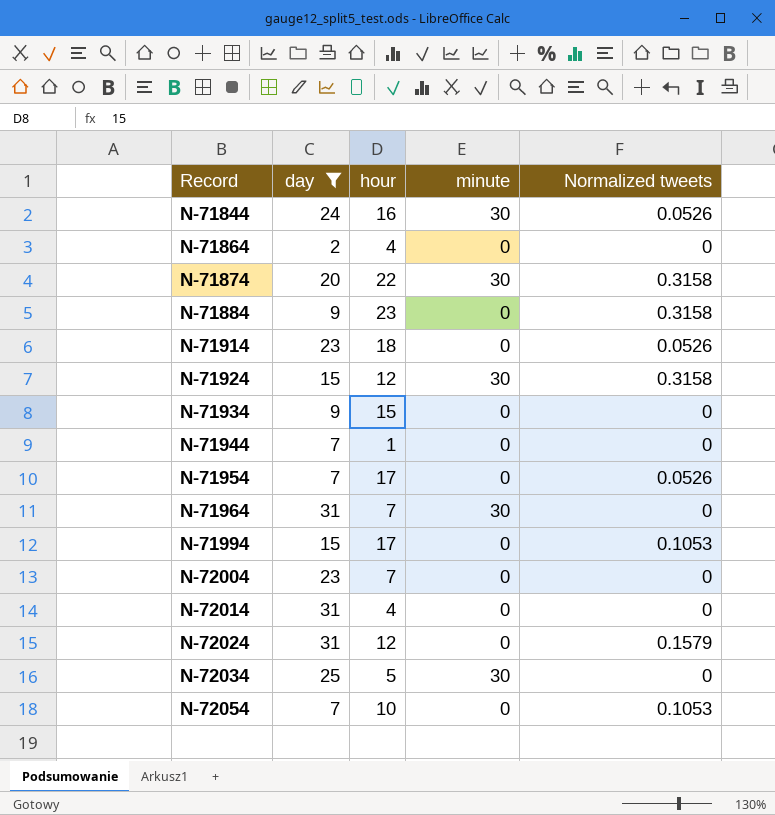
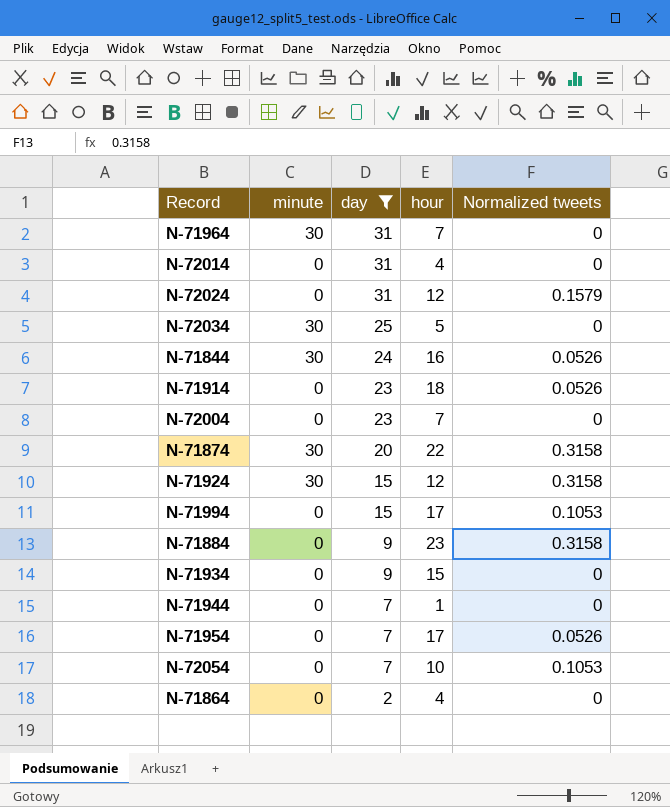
row order: Record ascending -> day descending
column minute | position: 4 -> 2

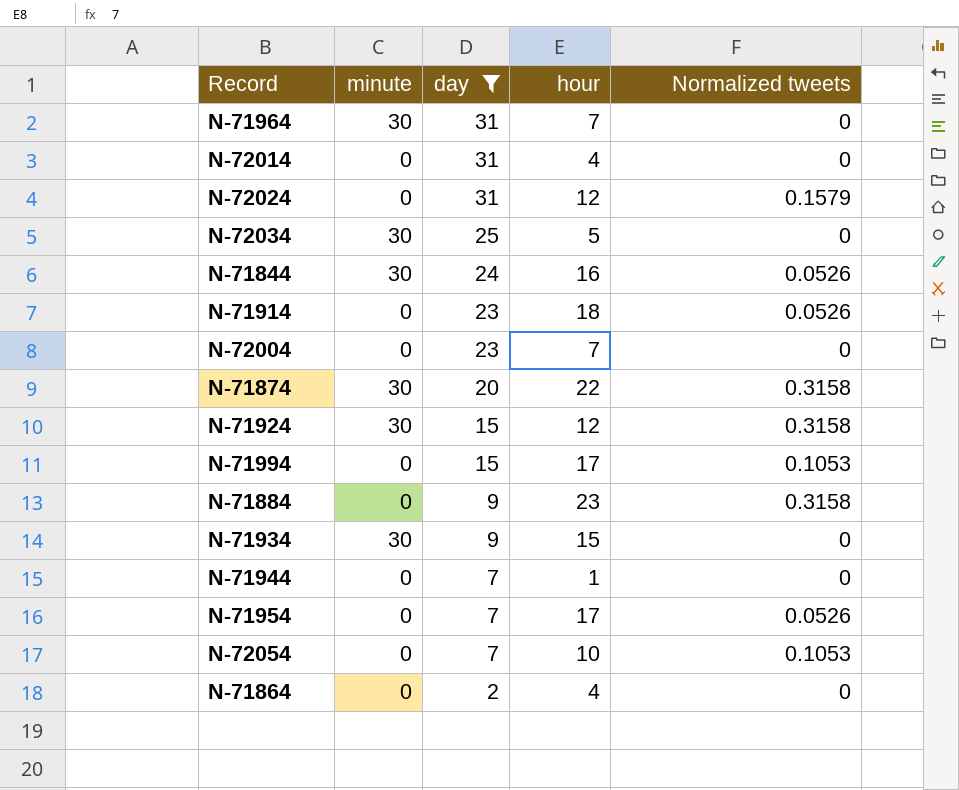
N-71934 | minute: 0 -> 30

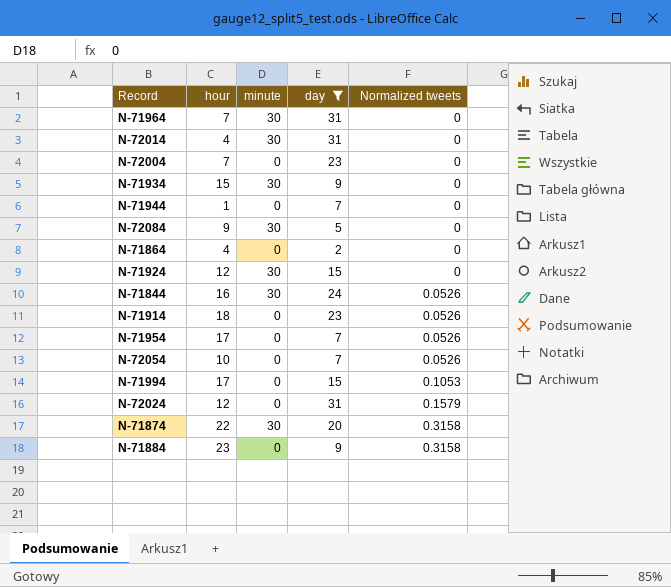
row order: day descending -> Normalized tweets ascending
column hour | position: 4 -> 2
row N-72034: 30 | 25 | 5 | 0 -> none
N-72014 | minute: 0 -> 30
row N-72084: none -> 9 | 30 | 5 | 0
N-71924 | Normalized tweets: 0.3158 -> 0
N-72054 | Normalized tweets: 0.1053 -> 0.0526

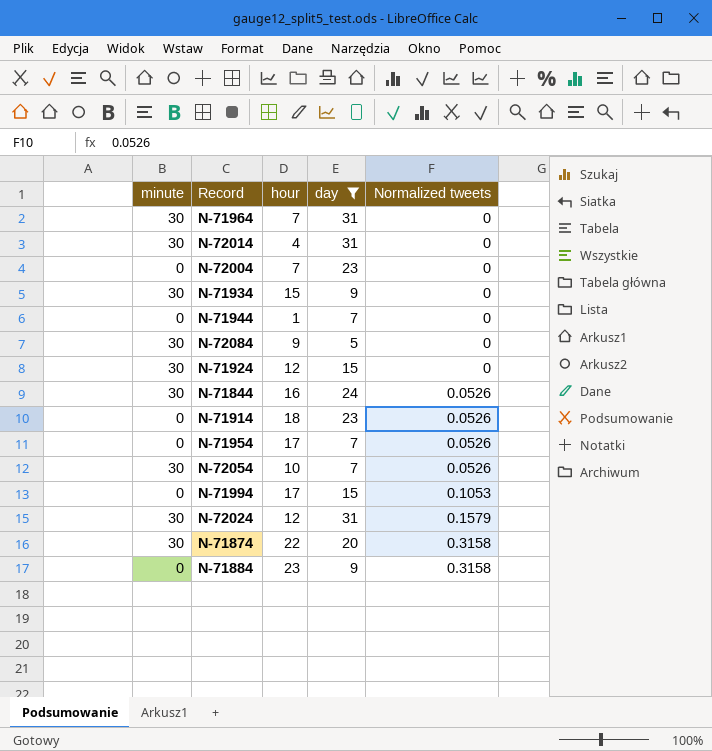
column minute | position: 3 -> 1
row N-71864: 4 | 0 | 2 | 0 -> none
N-72054 | minute: 0 -> 30
N-72024 | minute: 0 -> 30

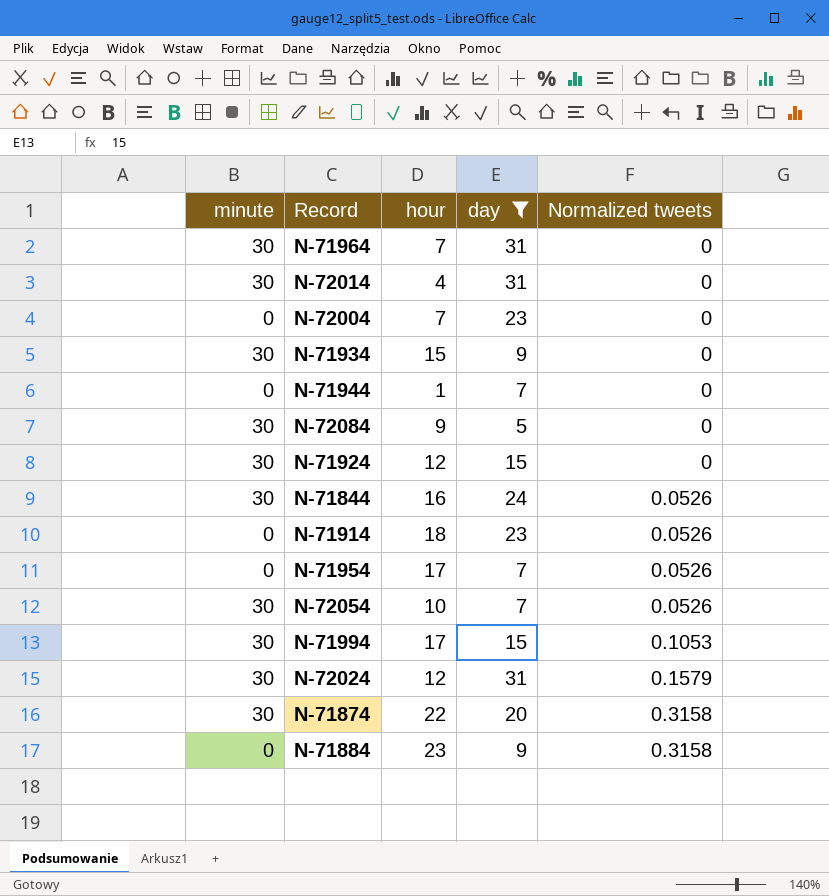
N-71994 | minute: 0 -> 30

